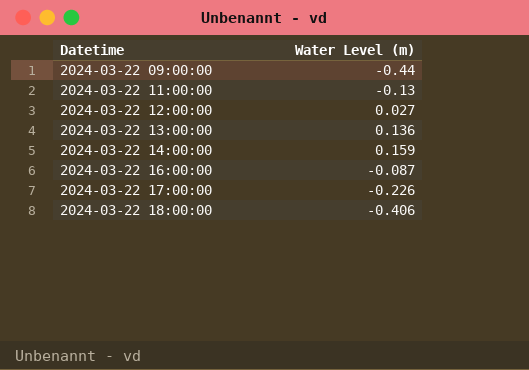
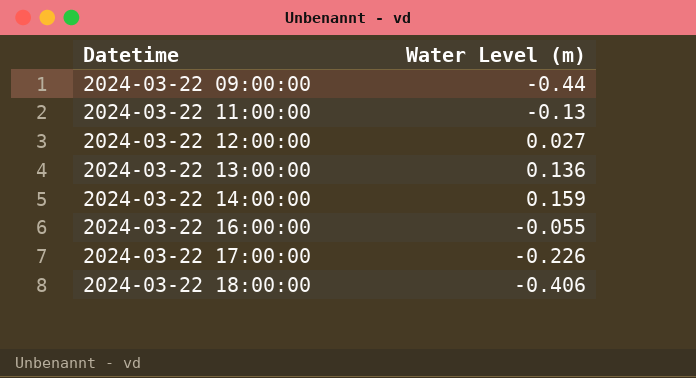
2024-03-22 16:00:00 | Water Level (m): -0.087 -> -0.055

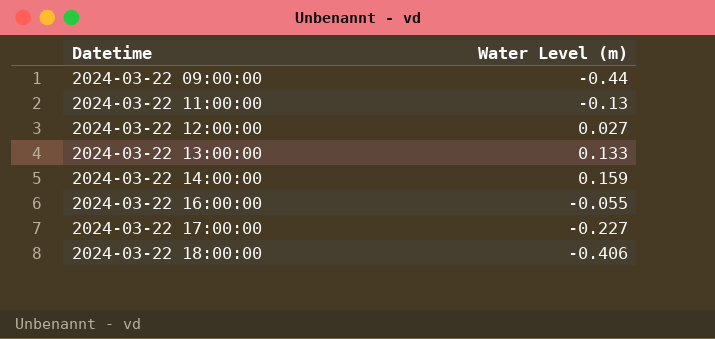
2024-03-22 13:00:00 | Water Level (m): 0.136 -> 0.133
2024-03-22 17:00:00 | Water Level (m): -0.226 -> -0.227

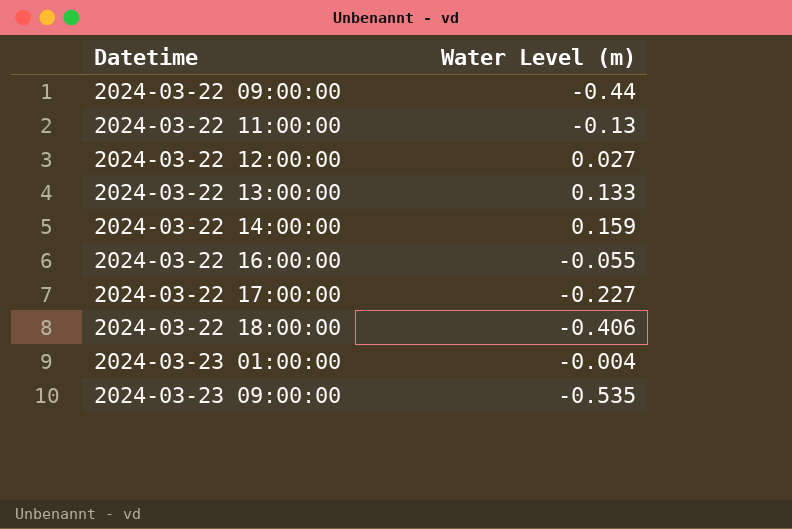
row 2024-03-23 01:00:00: none -> -0.004
row 2024-03-23 09:00:00: none -> -0.535

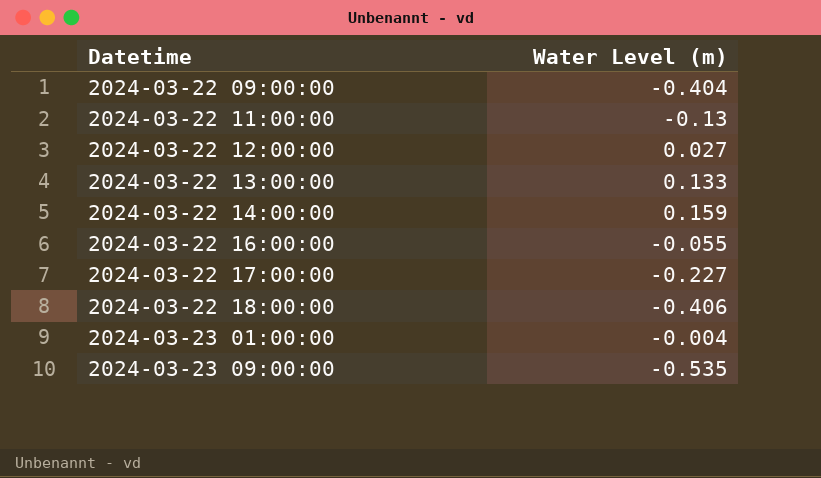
2024-03-22 09:00:00 | Water Level (m): -0.44 -> -0.404

